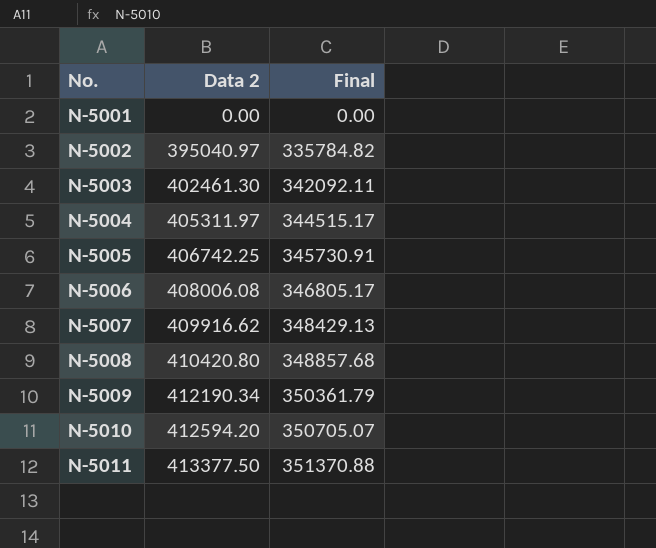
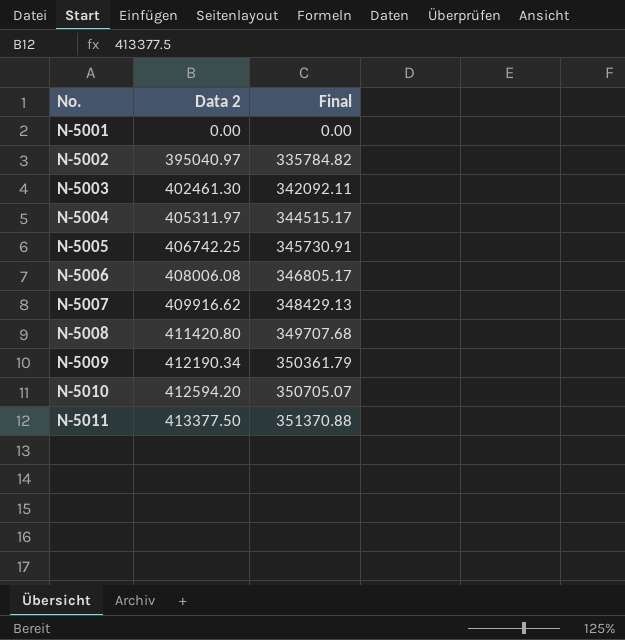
N-5008 | Data 2: 410420.80 -> 411420.80
N-5008 | Final: 348857.68 -> 349707.68

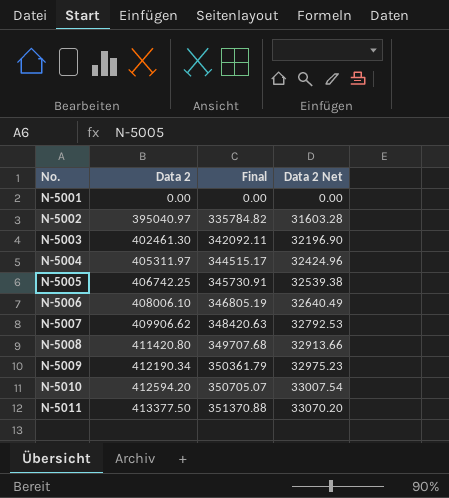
column Data 2 Net | formula: none -> [Data 2] * 0.08
N-5006 | Data 2: 408006.08 -> 408006.10
N-5006 | Final: 346805.17 -> 346805.19
N-5007 | Data 2: 409916.62 -> 409906.62
N-5007 | Final: 348429.13 -> 348420.63

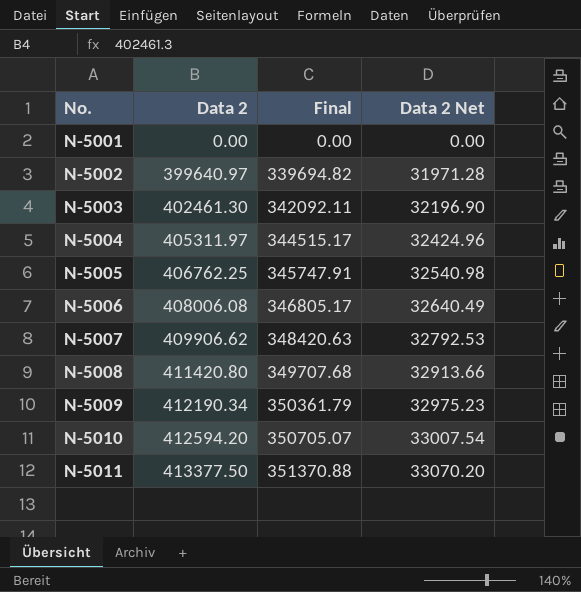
N-5002 | Data 2: 395040.97 -> 399640.97
N-5002 | Final: 335784.82 -> 339694.82
N-5002 | Data 2 Net: 31603.28 -> 31971.28
N-5005 | Data 2: 406742.25 -> 406762.25
N-5005 | Final: 345730.91 -> 345747.91
N-5005 | Data 2 Net: 32539.38 -> 32540.98
N-5006 | Data 2: 408006.10 -> 408006.08
N-5006 | Final: 346805.19 -> 346805.17

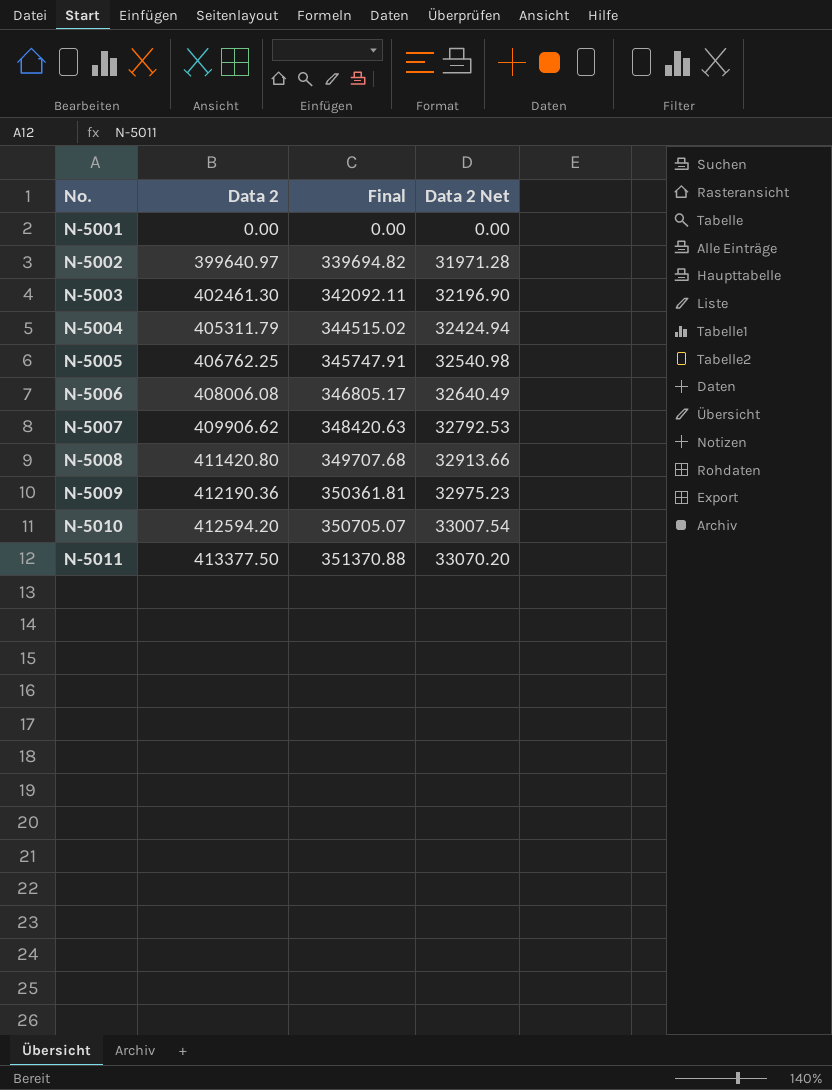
N-5004 | Data 2: 405311.97 -> 405311.79
N-5004 | Final: 344515.17 -> 344515.02
N-5004 | Data 2 Net: 32424.96 -> 32424.94
N-5009 | Data 2: 412190.34 -> 412190.36
N-5009 | Final: 350361.79 -> 350361.81

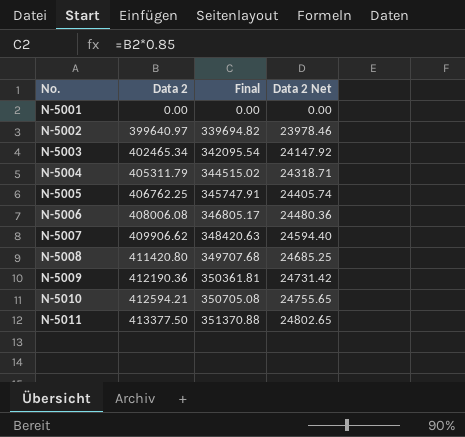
column Data 2 Net | formula: [Data 2] * 0.08 -> [Data 2] * 0.06
N-5003 | Data 2: 402461.30 -> 402465.34
N-5003 | Final: 342092.11 -> 342095.54
N-5010 | Data 2: 412594.20 -> 412594.21
N-5010 | Final: 350705.07 -> 350705.08

